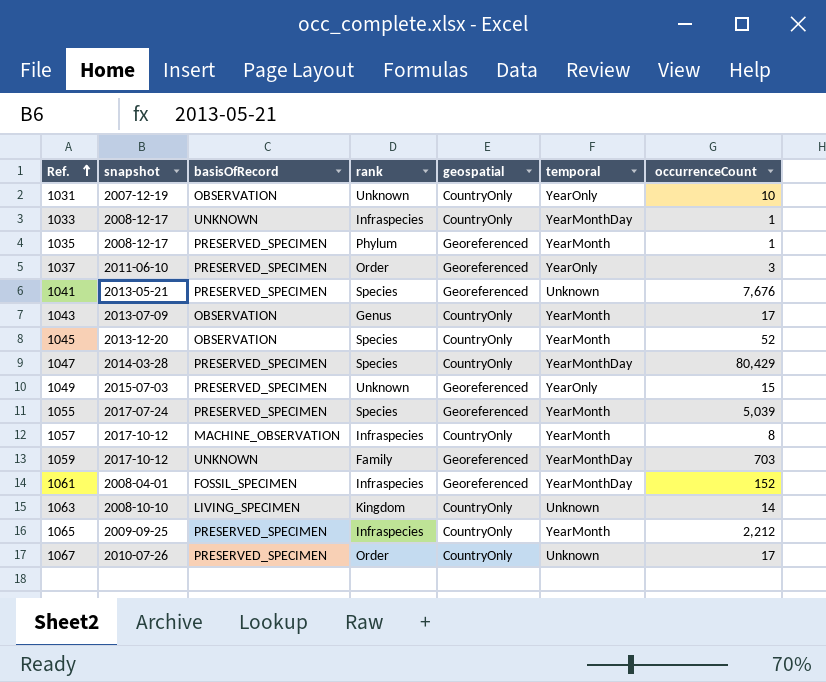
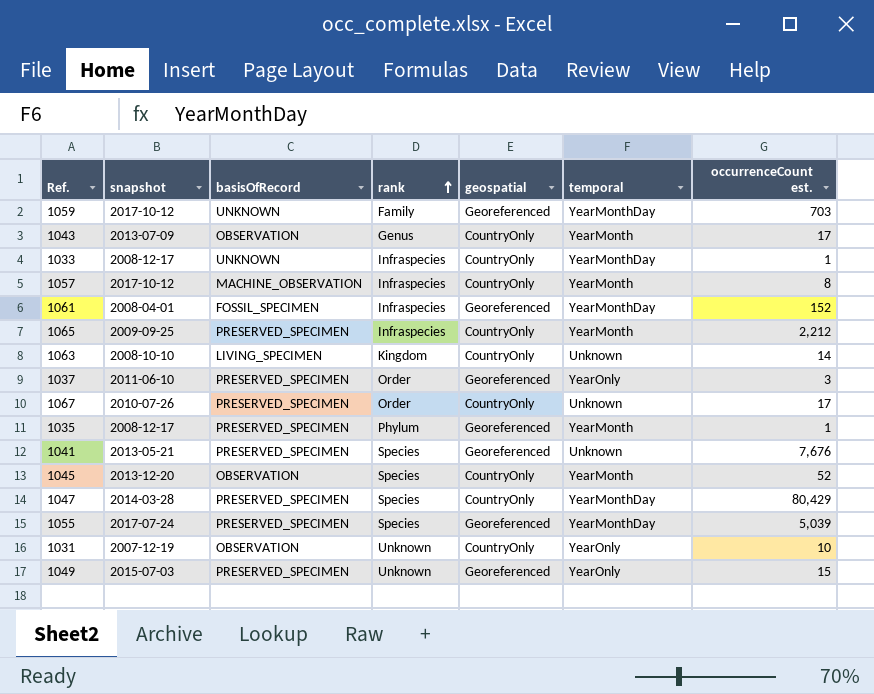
row order: Ref. ascending -> rank ascending
column name: occurrenceCount -> occurrenceCount est.
1055 | temporal: YearMonth -> YearMonthDay

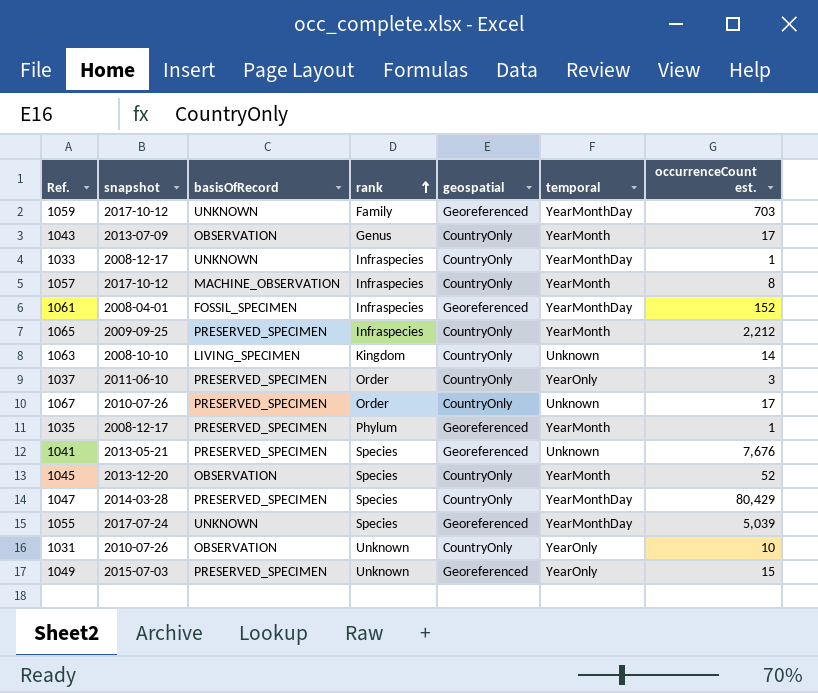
1037 | geospatial: Georeferenced -> CountryOnly
1055 | basisOfRecord: PRESERVED_SPECIMEN -> UNKNOWN
1031 | snapshot: 2007-12-19 -> 2010-07-26

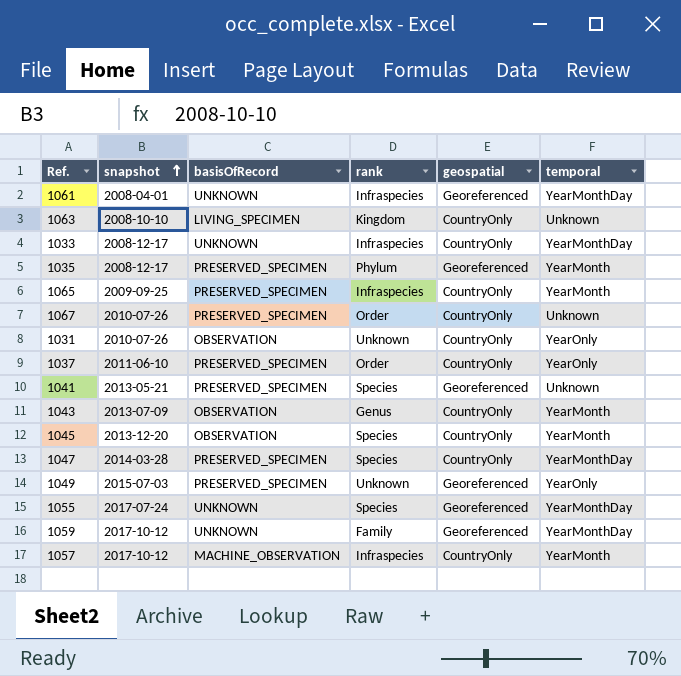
row order: rank ascending -> snapshot ascending
column occurrenceCount est. | position: 7 -> none
1061 | basisOfRecord: FOSSIL_SPECIMEN -> UNKNOWN

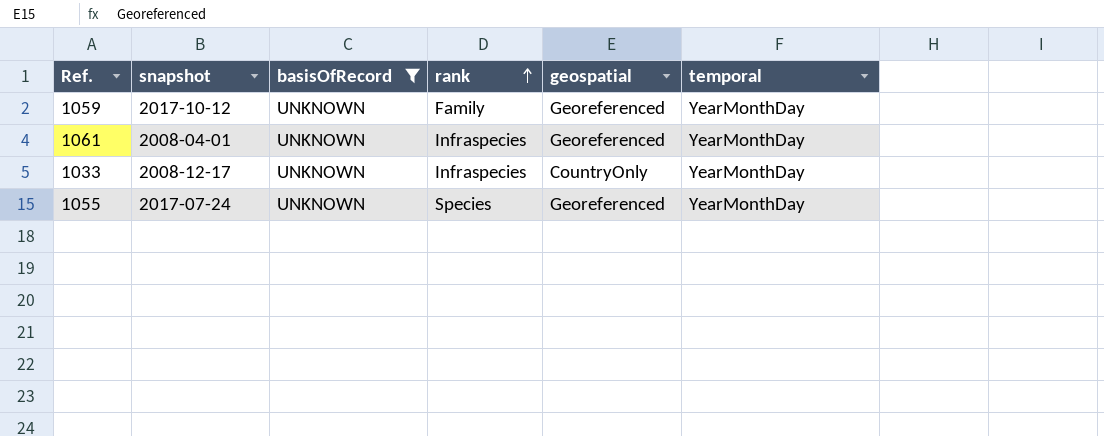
filter: none -> basisOfRecord = UNKNOWN
row order: snapshot ascending -> rank ascending

